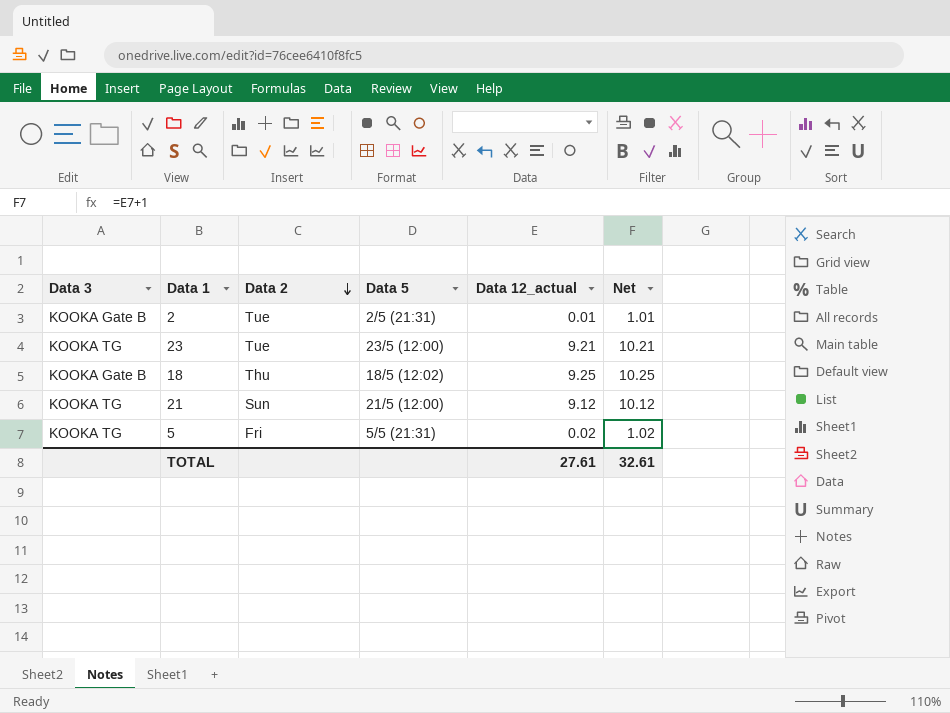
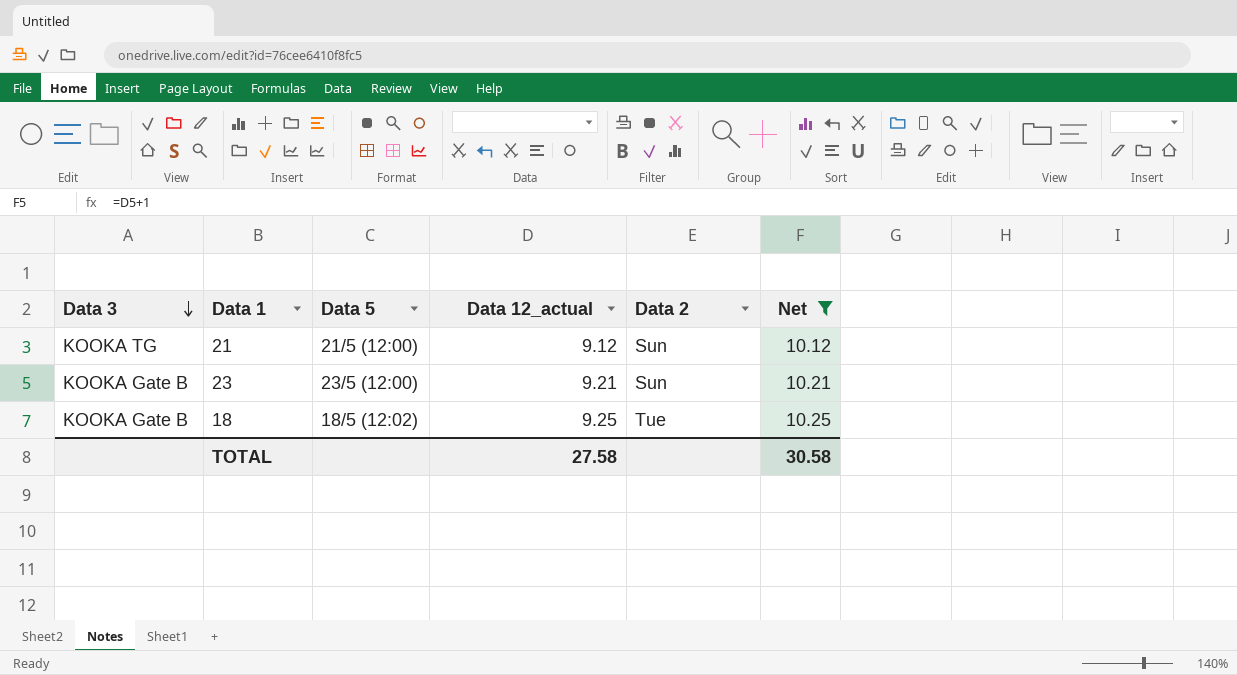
filter: none -> Net >= 10.12
row order: Data 2 descending -> Data 3 descending
column Data 2 | position: 3 -> 5
23 | Data 3: KOOKA TG -> KOOKA Gate B
23 | Data 2: Tue -> Sun
18 | Data 2: Thu -> Tue
TOTAL | Data 12_actual: 27.61 -> 27.58
TOTAL | Net: 32.61 -> 30.58

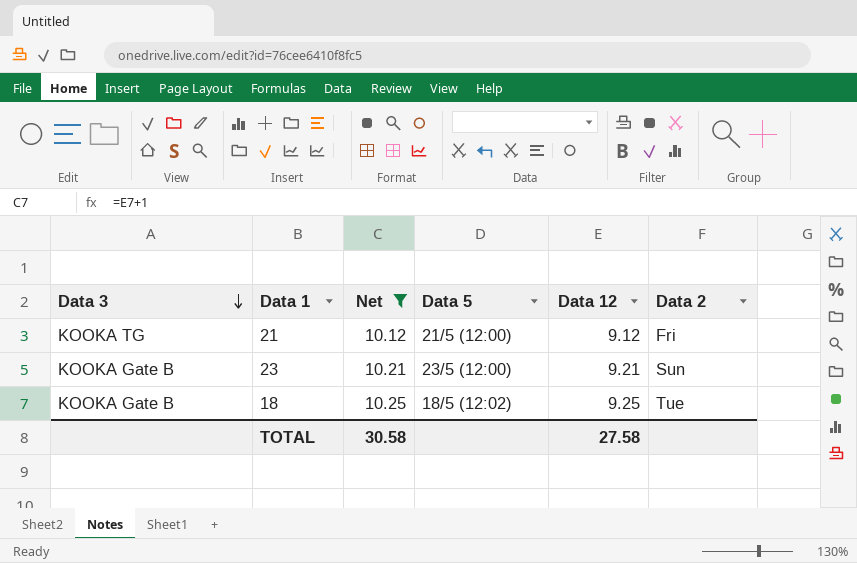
column Net | position: 6 -> 3
column name: Data 12_actual -> Data 12
21 | Data 2: Sun -> Fri

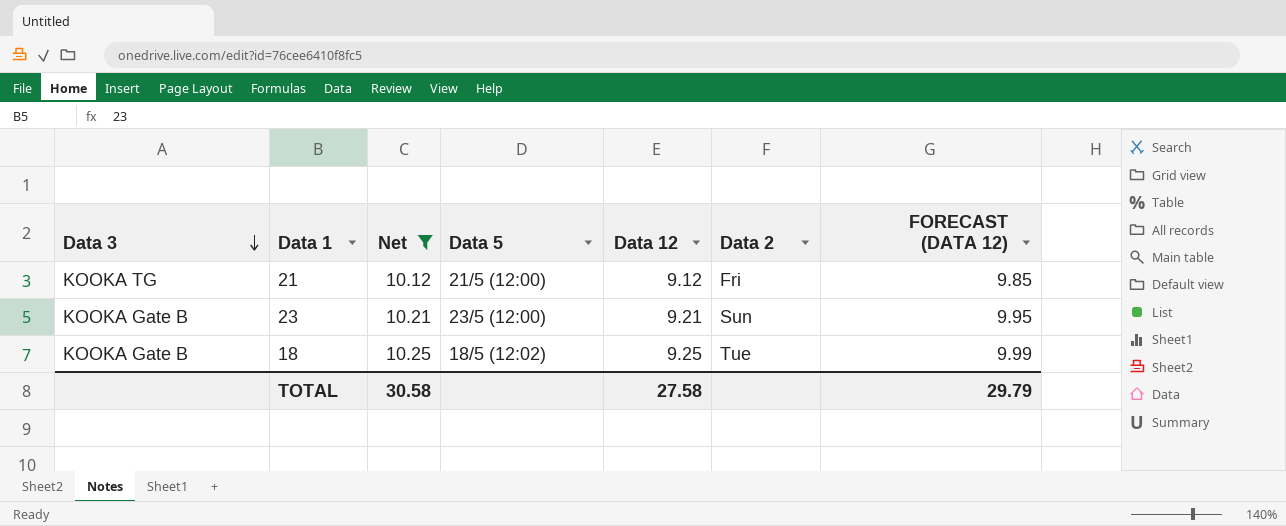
column FORECAST (DATA 12) | formula: none -> [Data 12] * 1.08

